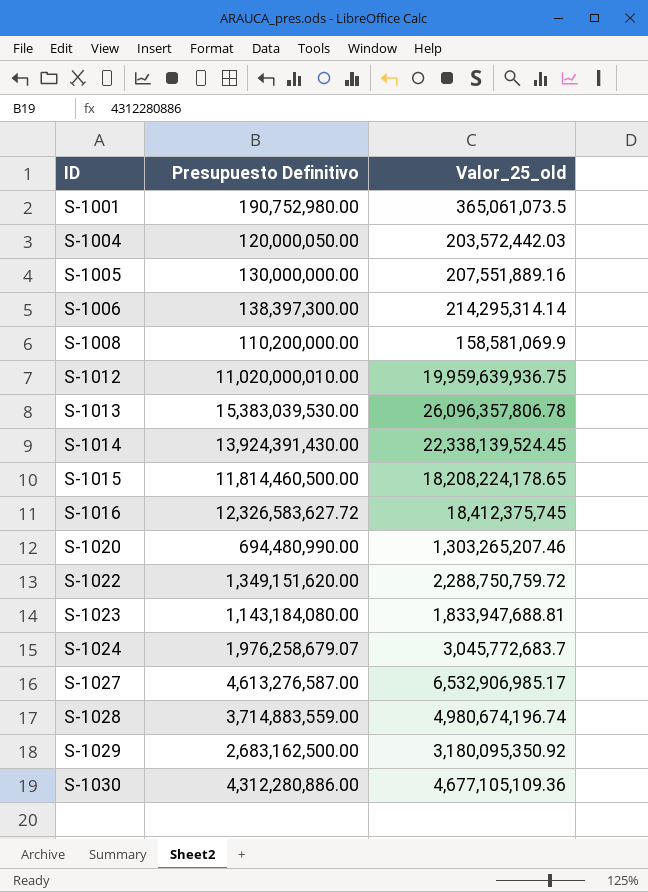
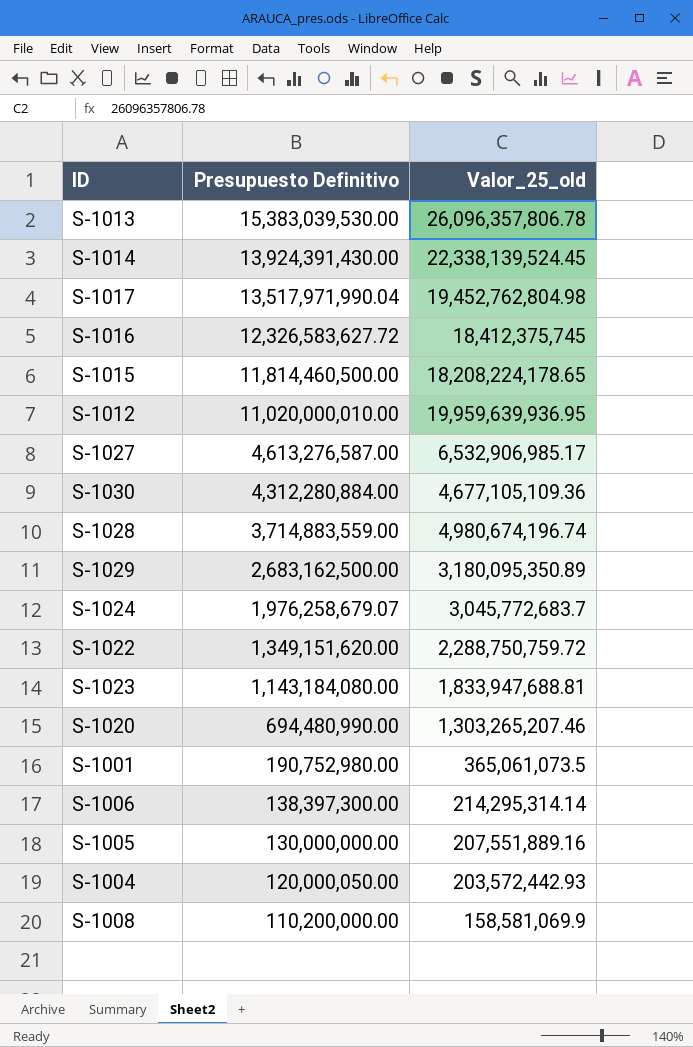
row order: ID ascending -> Presupuesto Definitivo descending
row S-1017: none -> 13,517,971,990.04 | 19,452,762,804.98
S-1012 | Valor_25_old: 19,959,639,936.75 -> 19,959,639,936.95
S-1030 | Presupuesto Definitivo: 4,312,280,886.00 -> 4,312,280,884.00
S-1029 | Valor_25_old: 3,180,095,350.92 -> 3,180,095,350.89
S-1004 | Valor_25_old: 203,572,442.03 -> 203,572,442.93

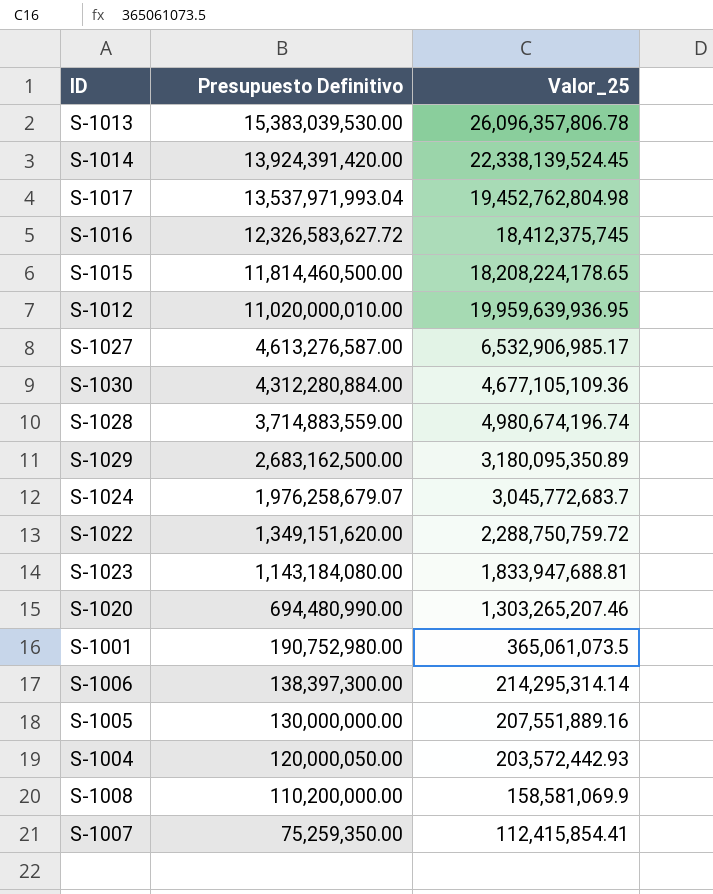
column name: Valor_25_old -> Valor_25
S-1014 | Presupuesto Definitivo: 13,924,391,430.00 -> 13,924,391,420.00
S-1017 | Presupuesto Definitivo: 13,517,971,990.04 -> 13,537,971,993.04
row S-1007: none -> 75,259,350.00 | 112,415,854.41

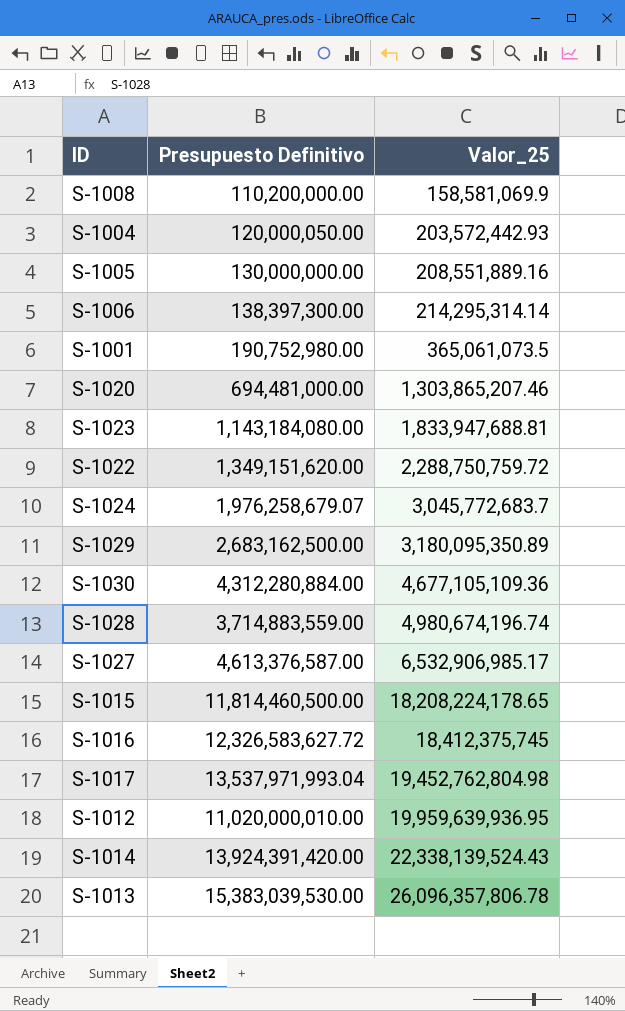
row order: Presupuesto Definitivo descending -> Valor_25 ascending
row S-1007: 75,259,350.00 | 112,415,854.41 -> none
S-1005 | Valor_25: 207,551,889.16 -> 208,551,889.16
S-1020 | Presupuesto Definitivo: 694,480,990.00 -> 694,481,000.00
S-1020 | Valor_25: 1,303,265,207.46 -> 1,303,865,207.46
S-1027 | Presupuesto Definitivo: 4,613,276,587.00 -> 4,613,376,587.00
S-1014 | Valor_25: 22,338,139,524.45 -> 22,338,139,524.43

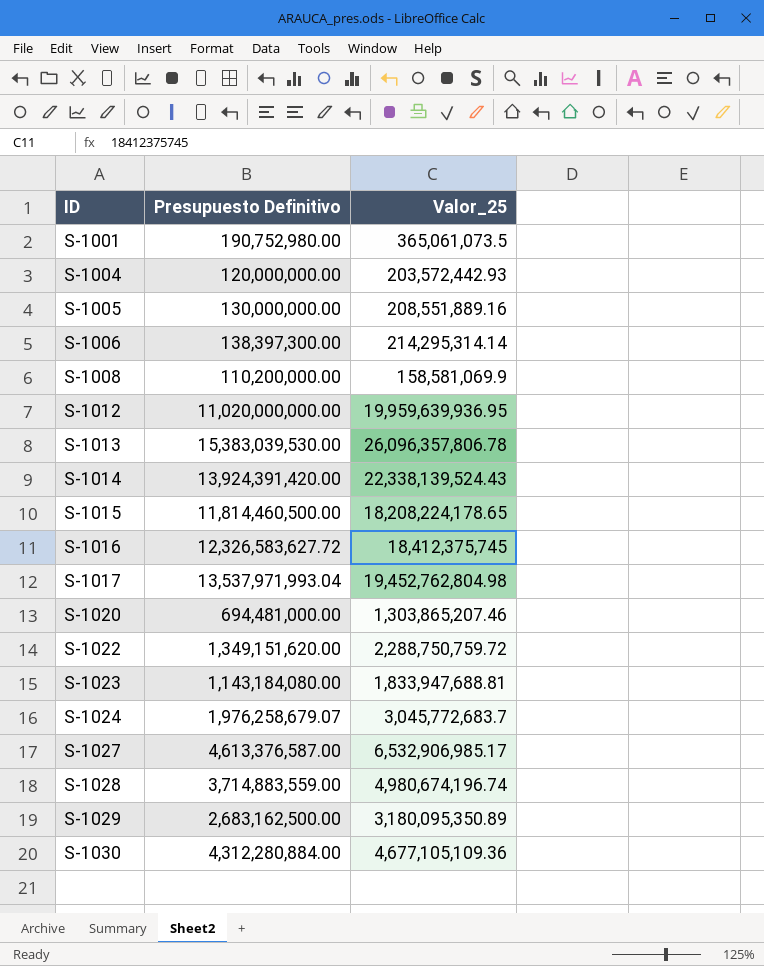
row order: Valor_25 ascending -> ID ascending
S-1004 | Presupuesto Definitivo: 120,000,050.00 -> 120,000,000.00
S-1012 | Presupuesto Definitivo: 11,020,000,010.00 -> 11,020,000,000.00

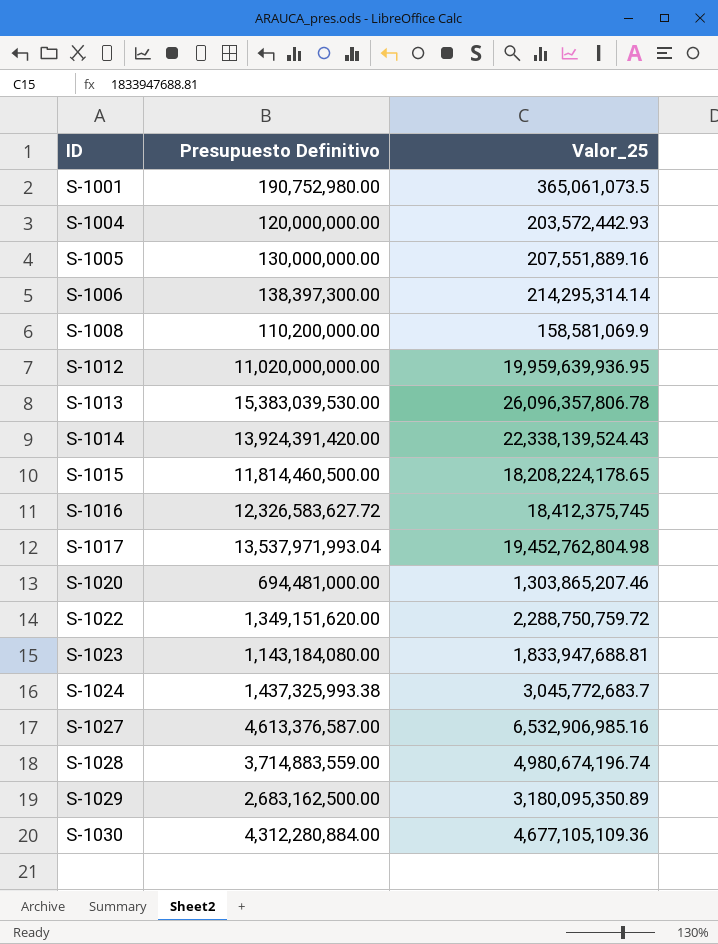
S-1005 | Valor_25: 208,551,889.16 -> 207,551,889.16
S-1024 | Presupuesto Definitivo: 1,976,258,679.07 -> 1,437,325,993.38
S-1027 | Valor_25: 6,532,906,985.17 -> 6,532,906,985.16

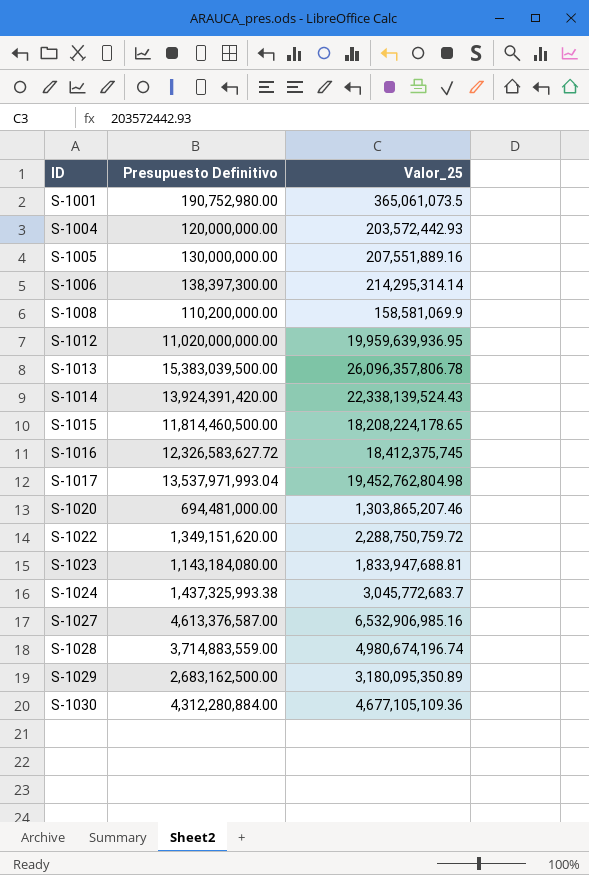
S-1013 | Presupuesto Definitivo: 15,383,039,530.00 -> 15,383,039,500.00

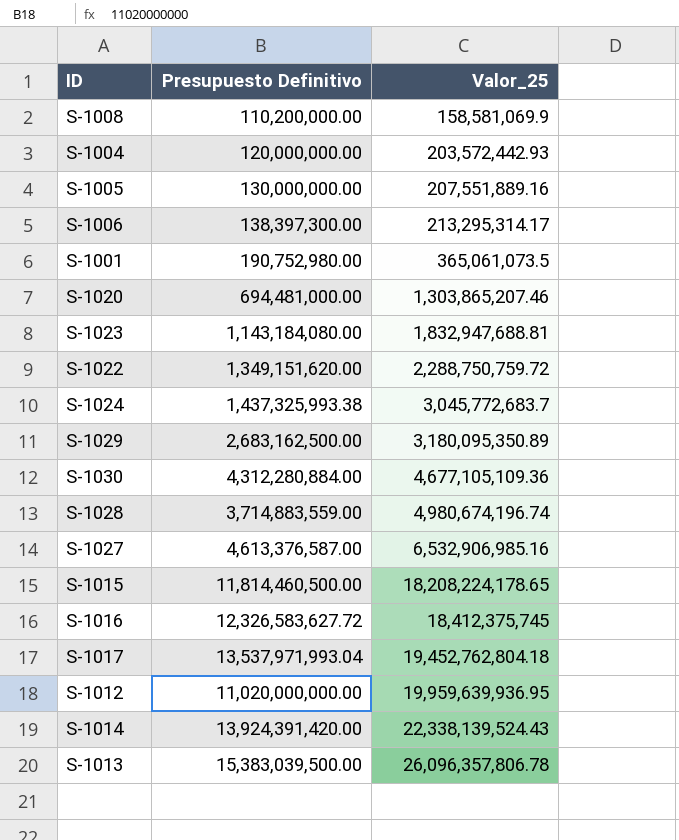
row order: ID ascending -> Valor_25 ascending
S-1006 | Valor_25: 214,295,314.14 -> 213,295,314.17
S-1023 | Valor_25: 1,833,947,688.81 -> 1,832,947,688.81
S-1017 | Valor_25: 19,452,762,804.98 -> 19,452,762,804.18

